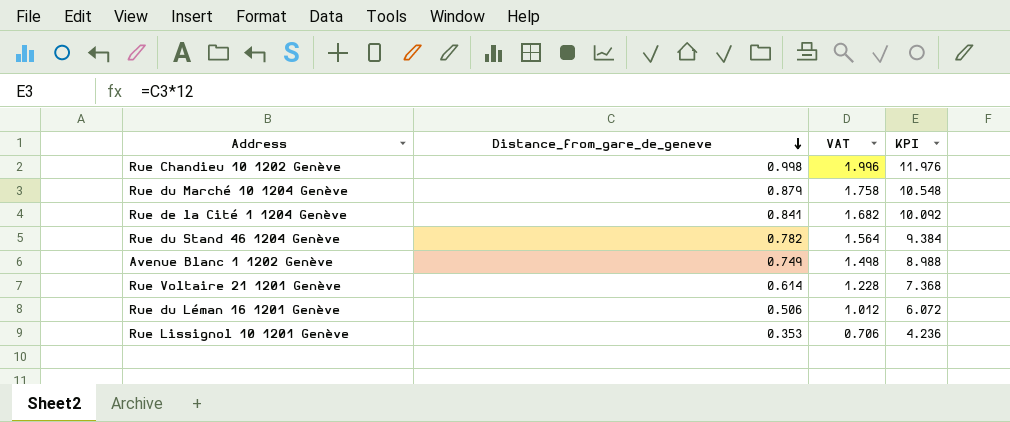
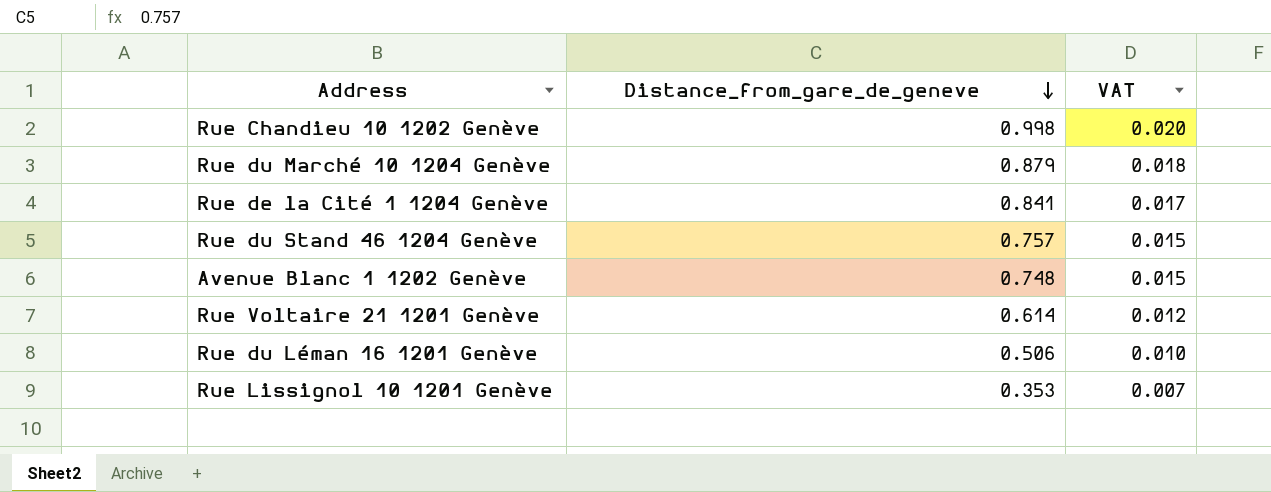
column KPI | formula: [Distance_from_gare_de_geneve] * 12 -> none
column VAT | formula: [Distance_from_gare_de_geneve] * 2 -> [Distance_from_gare_de_geneve] * 0.02
Rue du Stand 46 1204 Genève | Distance_from_gare_de_geneve: 0.782 -> 0.757
Avenue Blanc 1 1202 Genève | Distance_from_gare_de_geneve: 0.749 -> 0.748

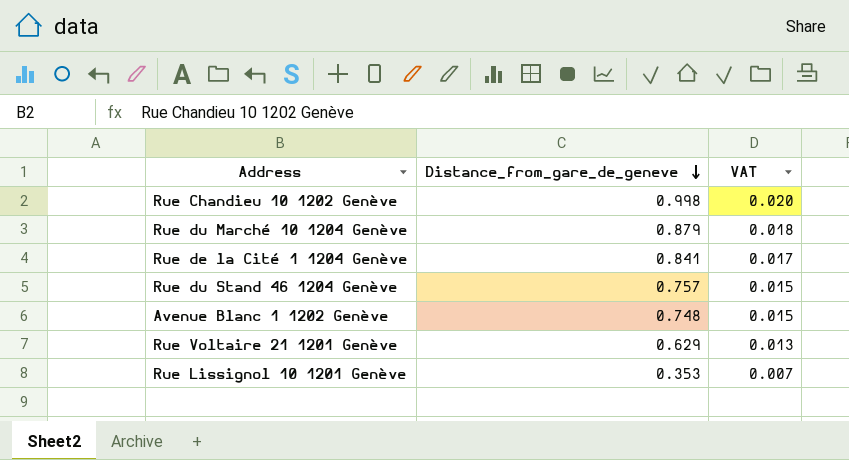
row Rue du Léman 16 1201 Genève: 0.506 | 0.010 -> none
Rue Voltaire 21 1201 Genève | Distance_from_gare_de_geneve: 0.614 -> 0.629
Rue Voltaire 21 1201 Genève | VAT: 0.012 -> 0.013

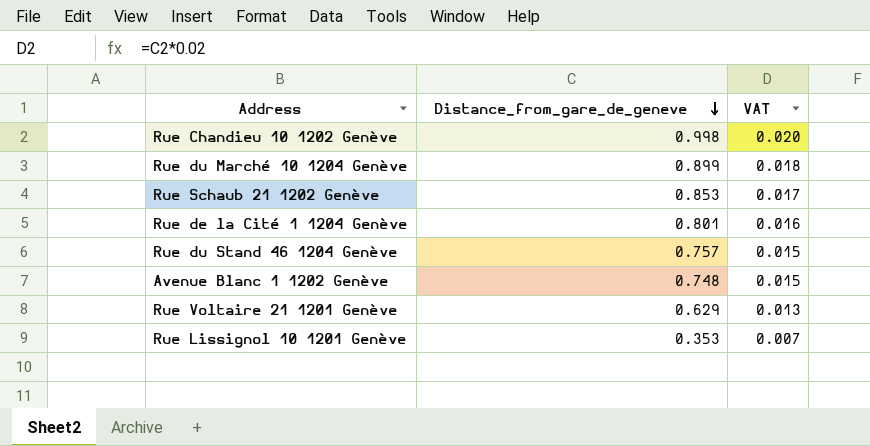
Rue du Marché 10 1204 Genève | Distance_from_gare_de_geneve: 0.879 -> 0.899
row Rue Schaub 21 1202 Genève: none -> 0.853 | 0.017
Rue de la Cité 1 1204 Genève | Distance_from_gare_de_geneve: 0.841 -> 0.801
Rue de la Cité 1 1204 Genève | VAT: 0.017 -> 0.016

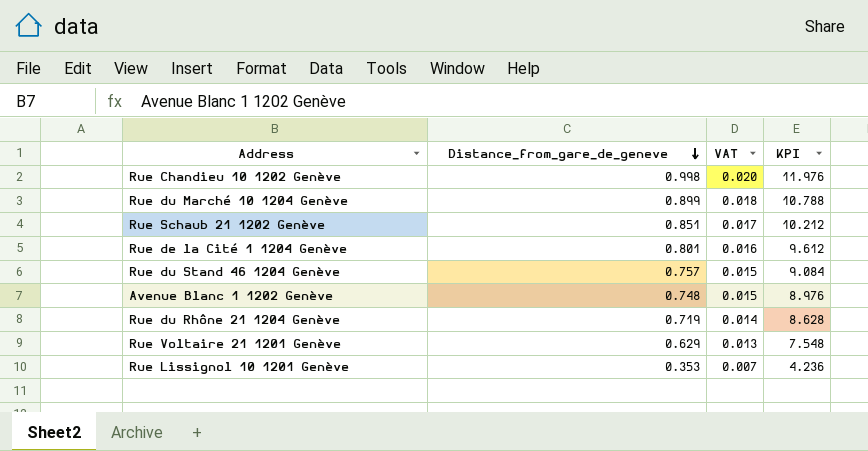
column KPI | formula: none -> [Distance_from_gare_de_geneve] * 12
Rue Schaub 21 1202 Genève | Distance_from_gare_de_geneve: 0.853 -> 0.851
row Rue du Rhône 21 1204 Genève: none -> 0.719 | 0.014 | 8.628

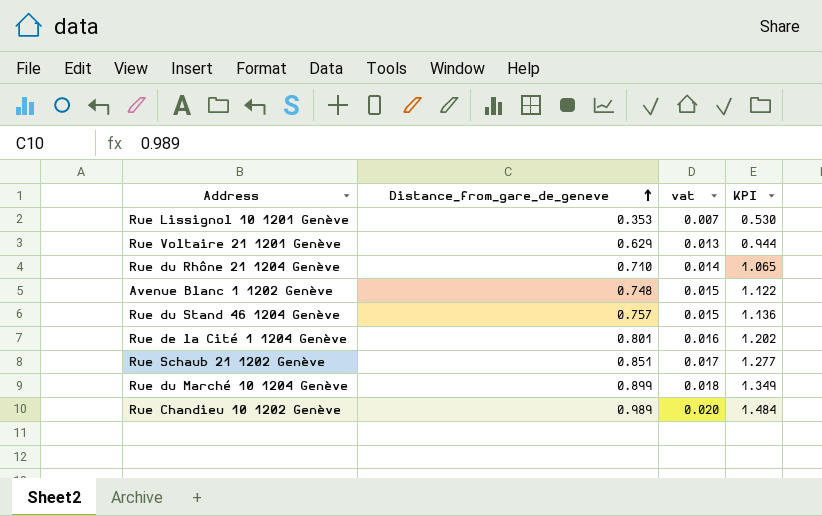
row order: Distance_from_gare_de_geneve descending -> Distance_from_gare_de_geneve ascending
column name: VAT -> vat
column KPI | formula: [Distance_from_gare_de_geneve] * 12 -> [Distance_from_gare_de_geneve] * 1.5
Rue du Rhône 21 1204 Genève | Distance_from_gare_de_geneve: 0.719 -> 0.710
Rue Chandieu 10 1202 Genève | Distance_from_gare_de_geneve: 0.998 -> 0.989

